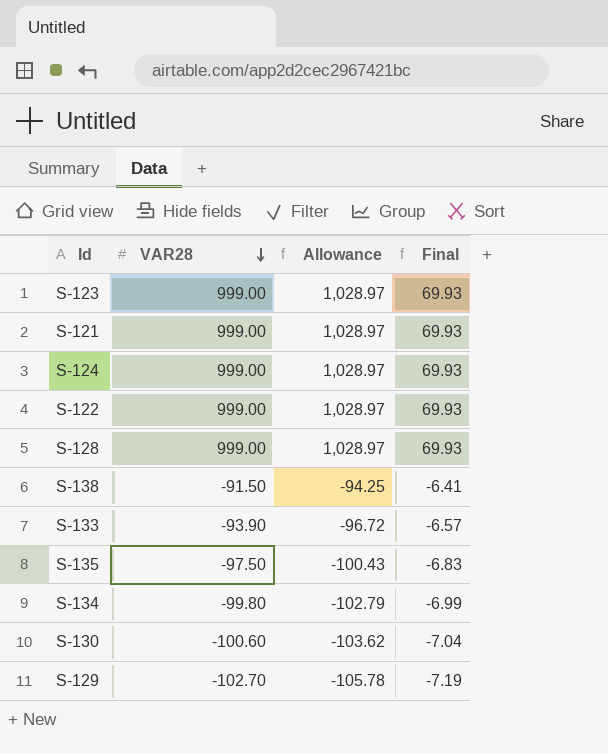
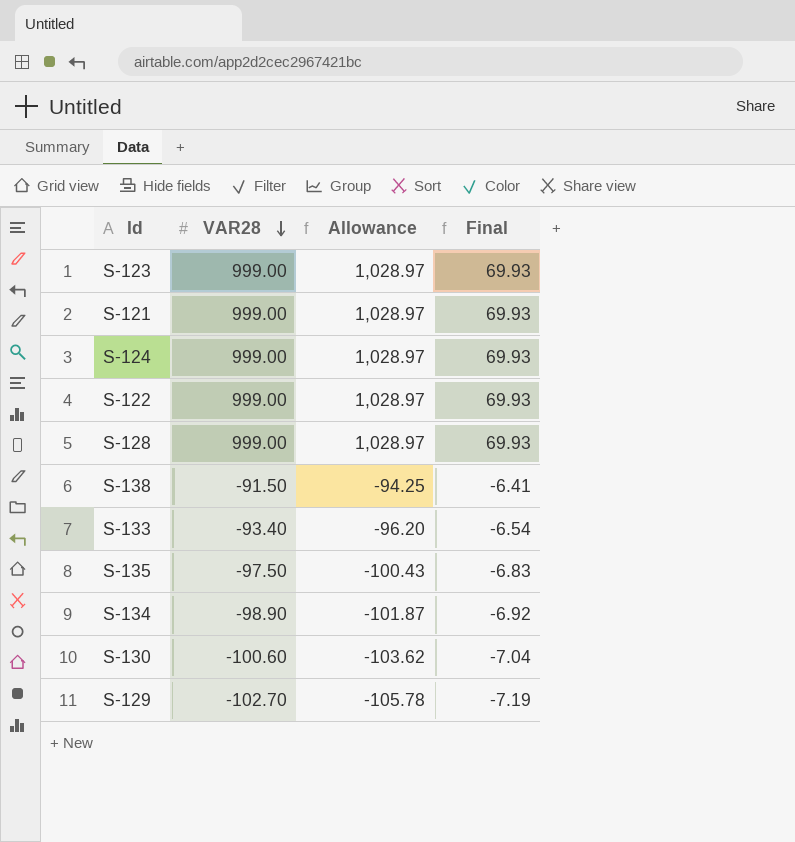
S-133 | VAR28: -93.90 -> -93.40
S-133 | Allowance: -96.72 -> -96.20
S-133 | Final: -6.57 -> -6.54
S-134 | VAR28: -99.80 -> -98.90
S-134 | Allowance: -102.79 -> -101.87
S-134 | Final: -6.99 -> -6.92

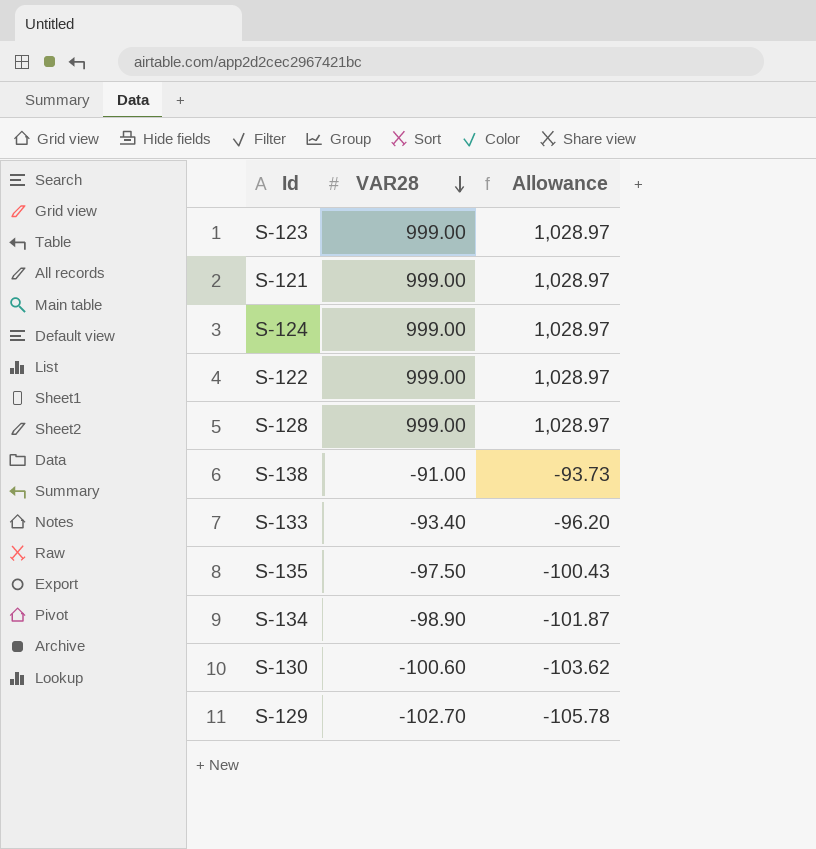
column Final | formula: [VAR28] * 0.07 -> none
S-138 | VAR28: -91.50 -> -91.00
S-138 | Allowance: -94.25 -> -93.73

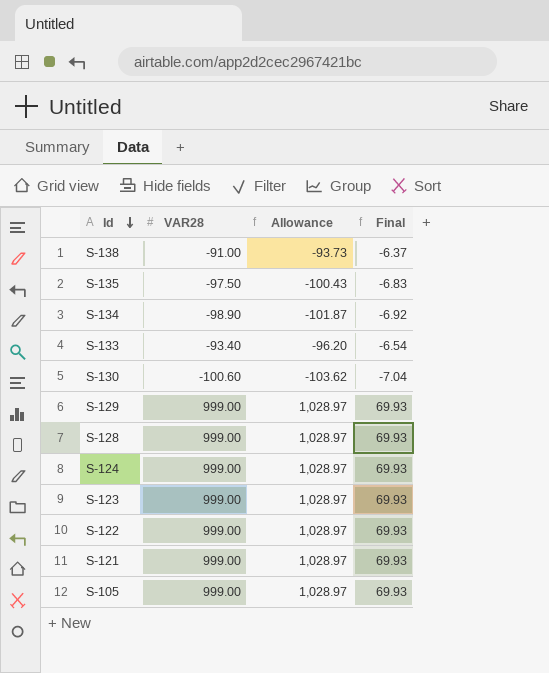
row order: VAR28 descending -> Id descending
column Final | formula: none -> [VAR28] * 0.07
S-129 | VAR28: -102.70 -> 999.00
S-129 | Allowance: -105.78 -> 1,028.97
row S-105: none -> 999.00 | 1,028.97 | 69.93

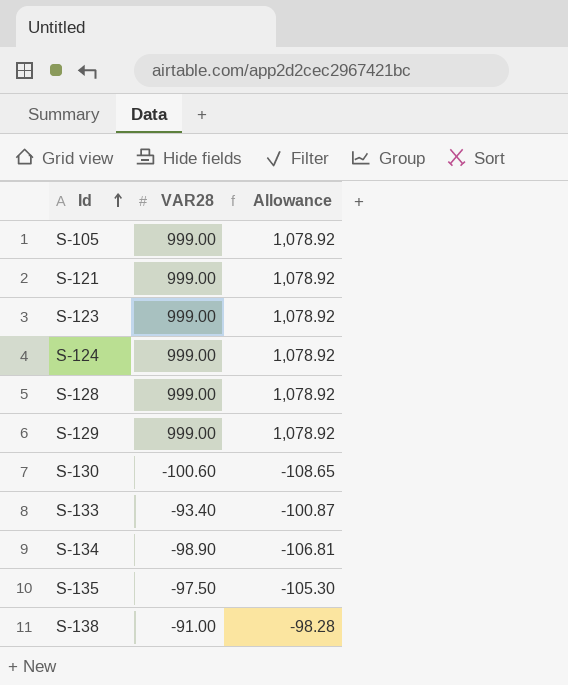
row order: Id descending -> Id ascending
column Final | formula: [VAR28] * 0.07 -> none
column Allowance | formula: [VAR28] * 1.03 -> [VAR28] * 1.08
row S-122: 999.00 | 1,028.97 | 69.93 -> none

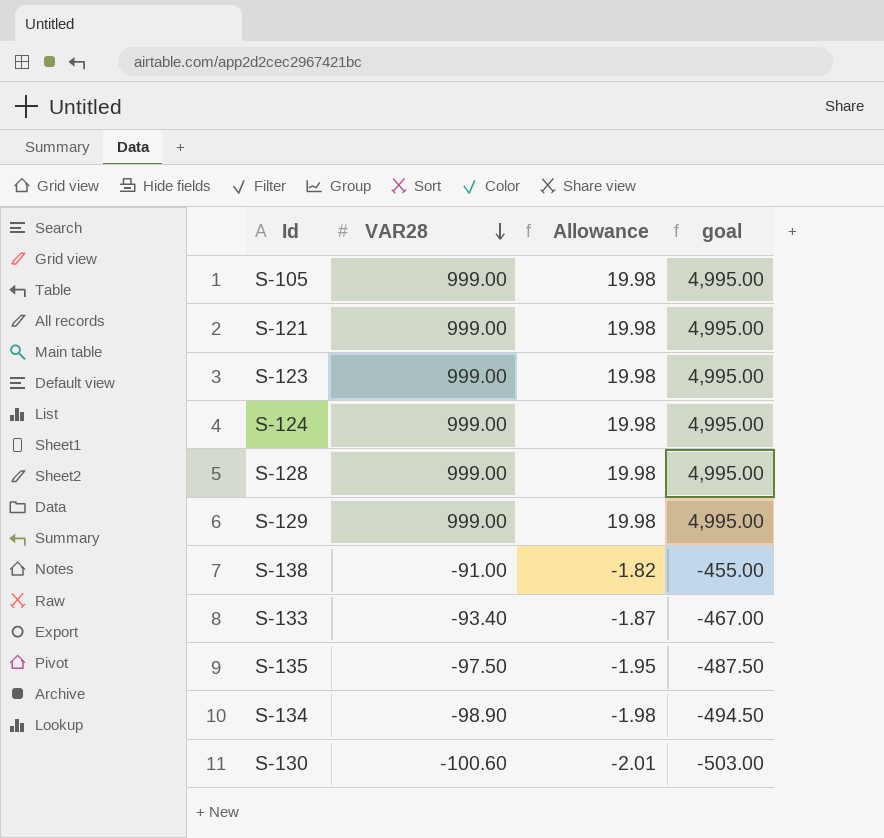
row order: Id ascending -> VAR28 descending
column Allowance | formula: [VAR28] * 1.08 -> [VAR28] * 0.02
column goal | formula: none -> [VAR28] * 5

